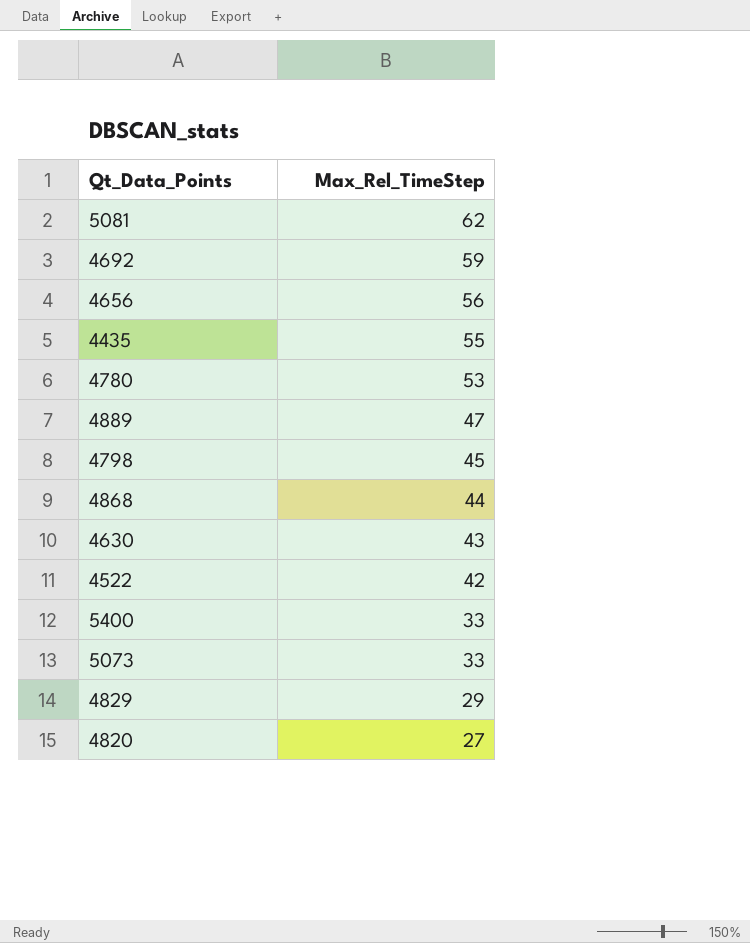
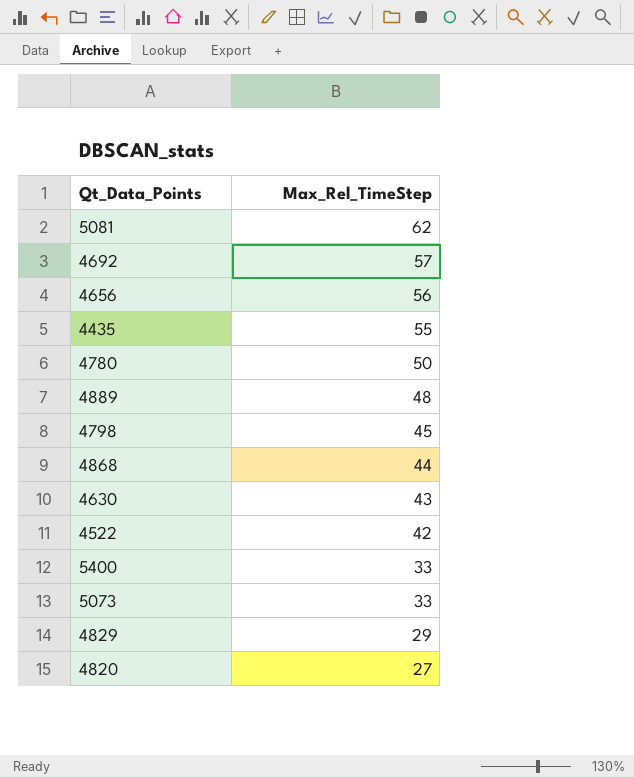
4692 | Max_Rel_TimeStep: 59 -> 57
4780 | Max_Rel_TimeStep: 53 -> 50
4889 | Max_Rel_TimeStep: 47 -> 48

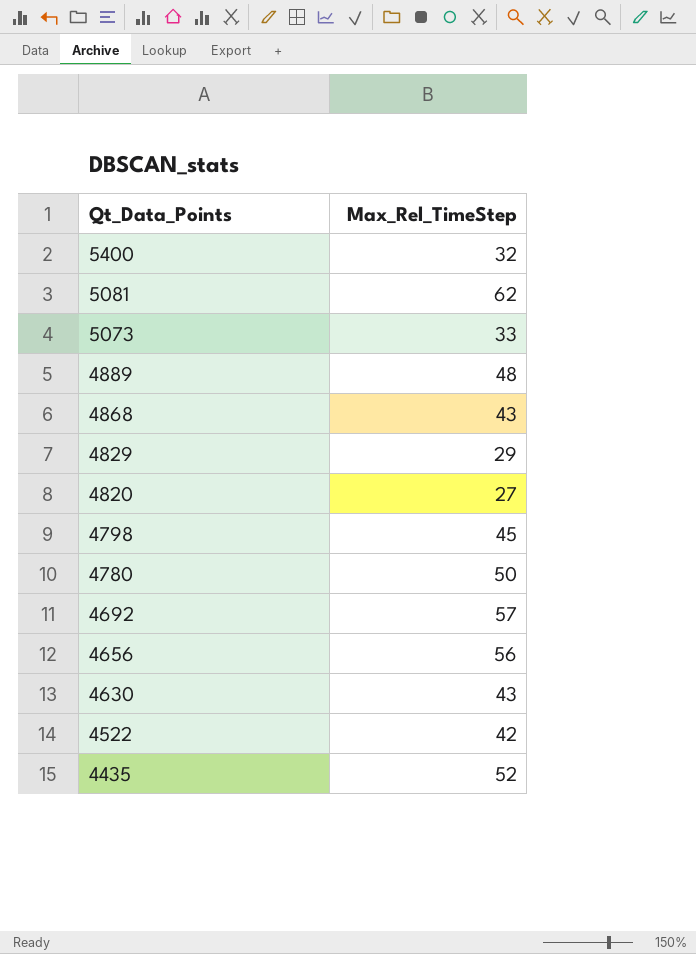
row order: Max_Rel_TimeStep descending -> Qt_Data_Points descending
5400 | Max_Rel_TimeStep: 33 -> 32
4868 | Max_Rel_TimeStep: 44 -> 43
4435 | Max_Rel_TimeStep: 55 -> 52

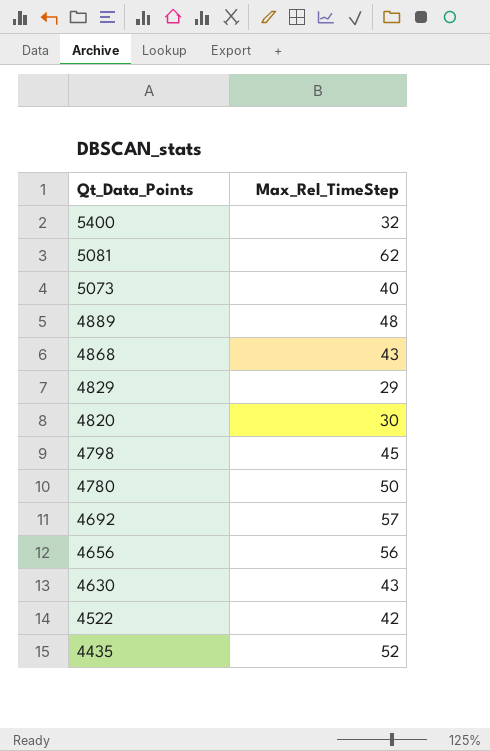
5073 | Max_Rel_TimeStep: 33 -> 40
4820 | Max_Rel_TimeStep: 27 -> 30

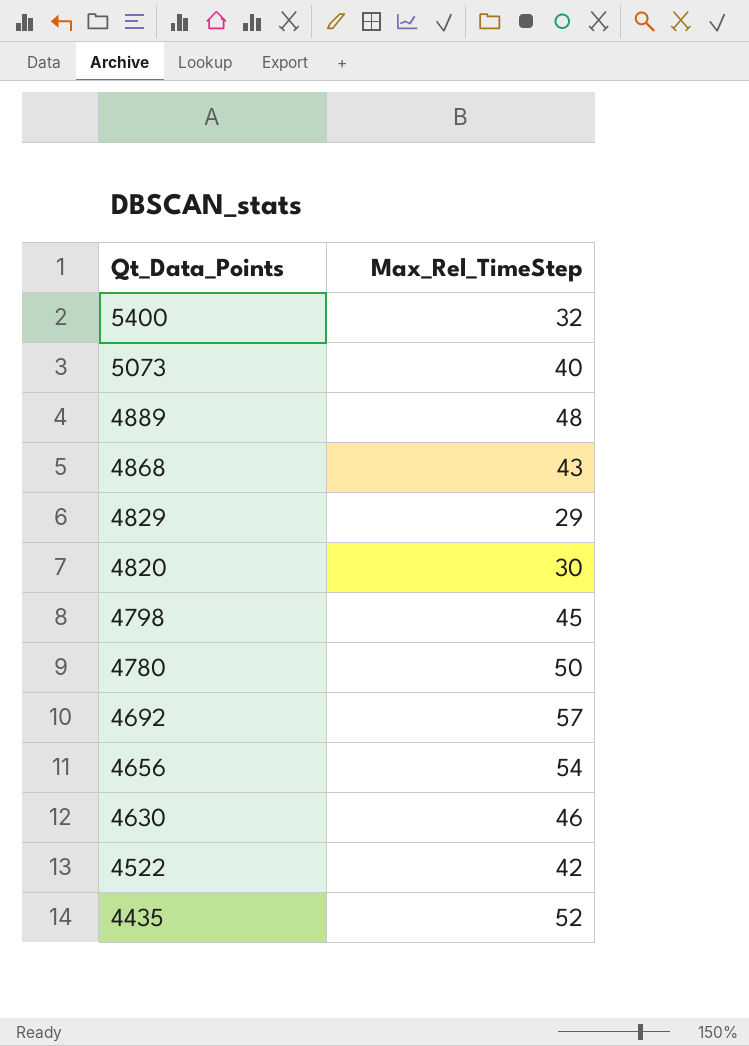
row 5081: 62 -> none
4656 | Max_Rel_TimeStep: 56 -> 54
4630 | Max_Rel_TimeStep: 43 -> 46

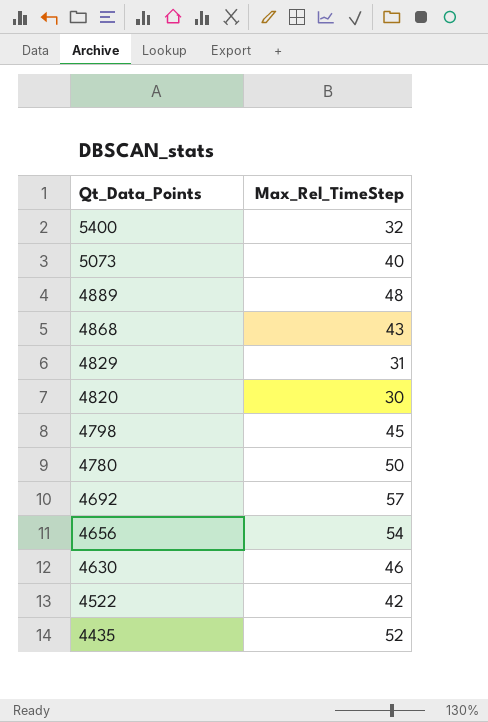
4829 | Max_Rel_TimeStep: 29 -> 31

